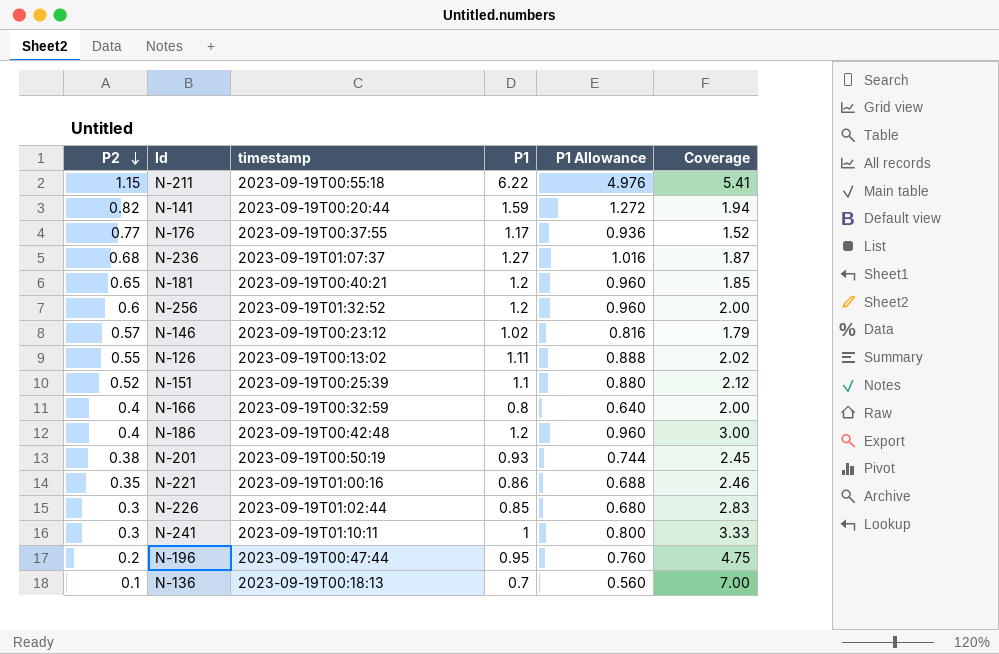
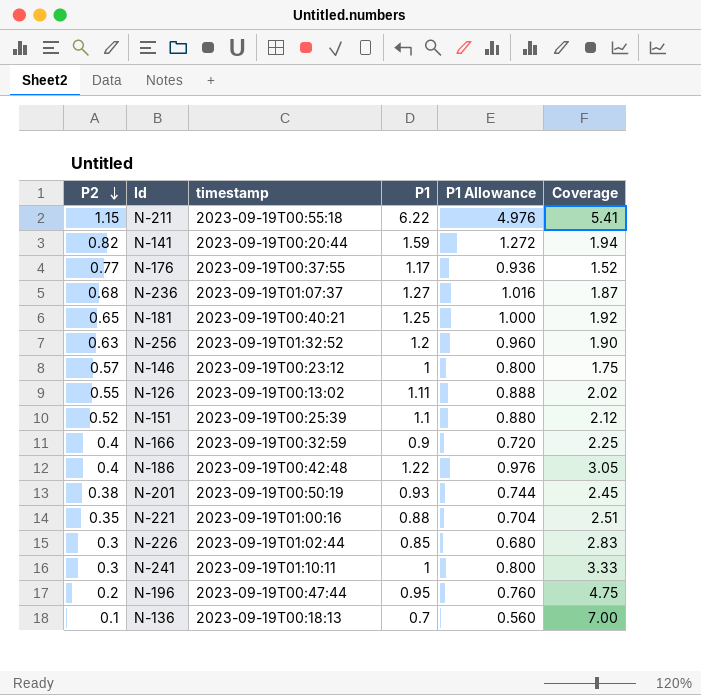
N-181 | P1: 1.2 -> 1.25
N-181 | P1 Allowance: 0.960 -> 1.000
N-181 | Coverage: 1.85 -> 1.92
N-256 | P2: 0.6 -> 0.63
N-256 | Coverage: 2.00 -> 1.90
N-146 | P1: 1.02 -> 1
N-146 | P1 Allowance: 0.816 -> 0.800
N-146 | Coverage: 1.79 -> 1.75
N-166 | P1: 0.8 -> 0.9
N-166 | P1 Allowance: 0.640 -> 0.720
N-166 | Coverage: 2.00 -> 2.25
N-186 | P1: 1.2 -> 1.22
N-186 | P1 Allowance: 0.960 -> 0.976
N-186 | Coverage: 3.00 -> 3.05
N-221 | P1: 0.86 -> 0.88
N-221 | P1 Allowance: 0.688 -> 0.704
N-221 | Coverage: 2.46 -> 2.51

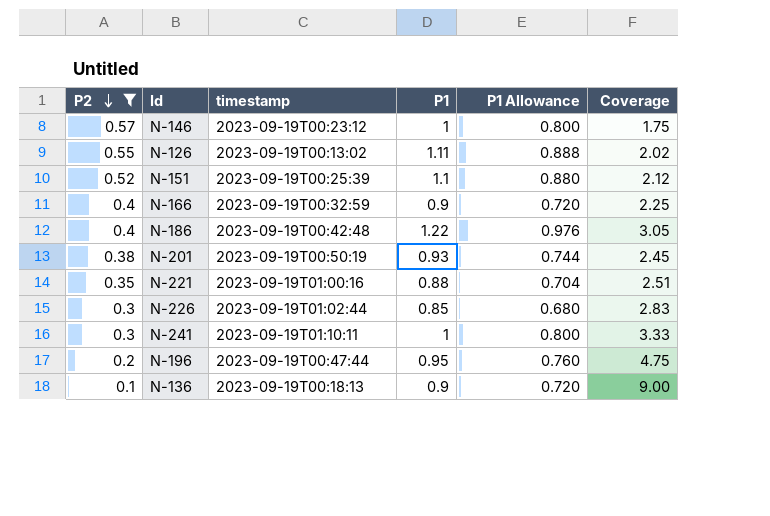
filter: none -> P2 <= 0.57
N-136 | P1: 0.7 -> 0.9
N-136 | P1 Allowance: 0.560 -> 0.720
N-136 | Coverage: 7.00 -> 9.00

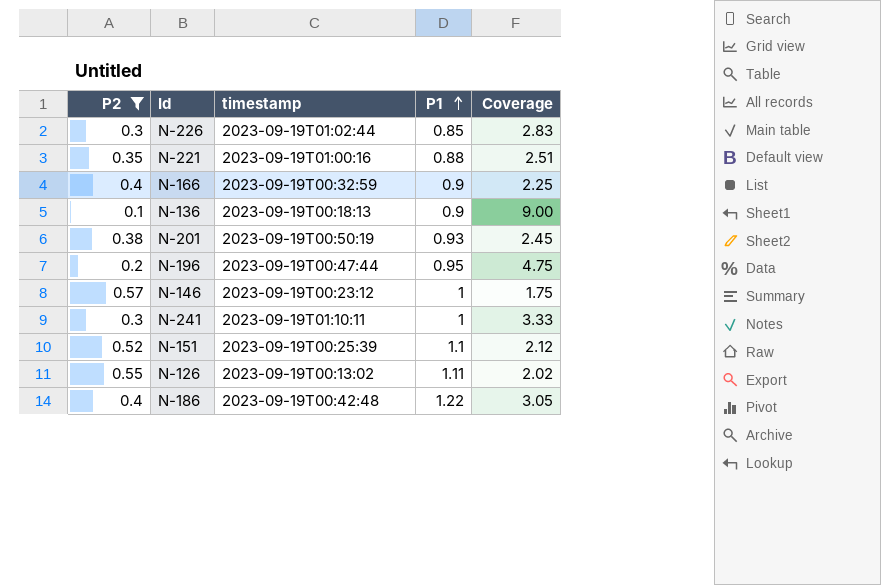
row order: P2 descending -> P1 ascending
column P1 Allowance | formula: [P1] * 0.8 -> none

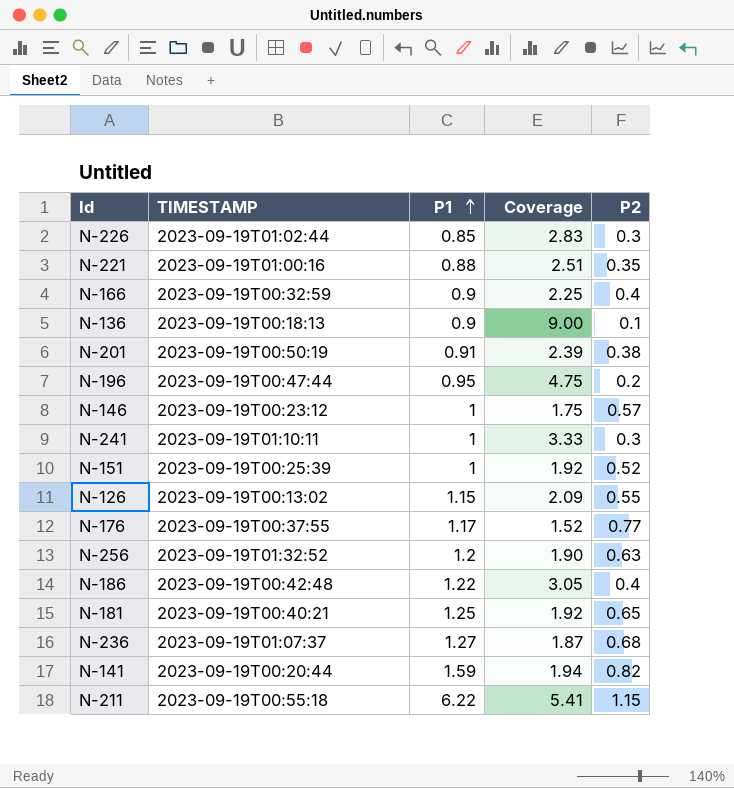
filter: P2 <= 0.57 -> none
column name: timestamp -> TIMESTAMP
column P2 | position: 1 -> 5
N-201 | P1: 0.93 -> 0.91
N-201 | Coverage: 2.45 -> 2.39
N-151 | P1: 1.1 -> 1
N-151 | Coverage: 2.12 -> 1.92
N-126 | P1: 1.11 -> 1.15
N-126 | Coverage: 2.02 -> 2.09

